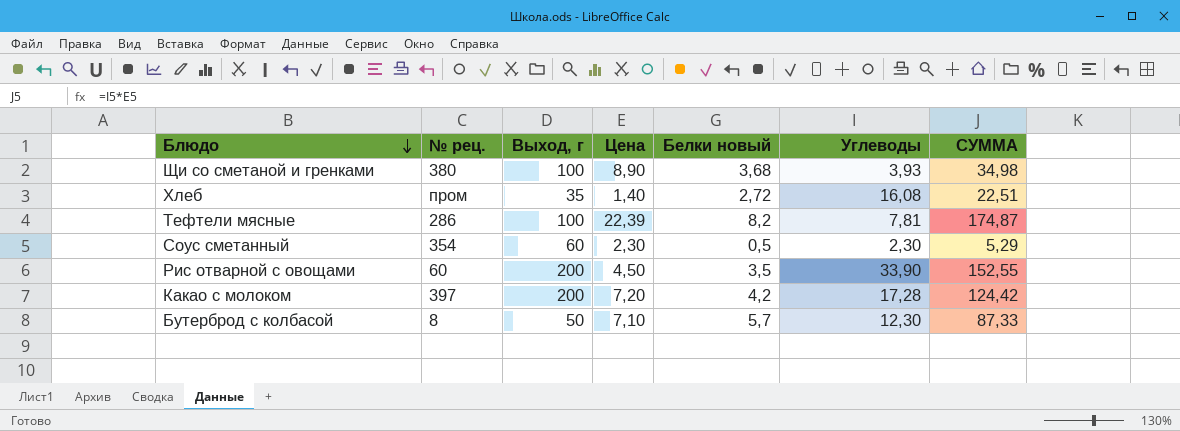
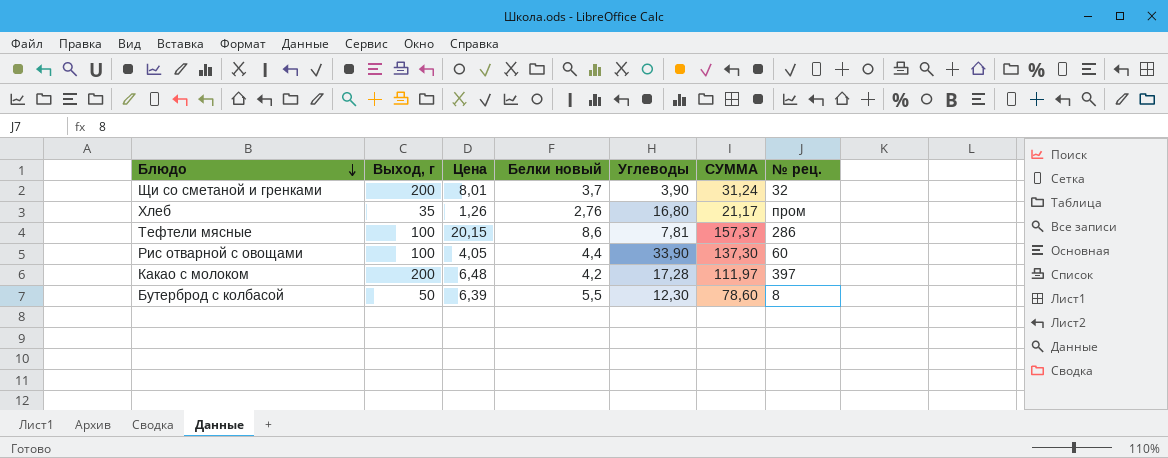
column № рец. | position: 2 -> 7
row Соус сметанный: 354 | 60 | 2,30 | 0,5 | 2,30 | 5,29 -> none
Щи со сметаной и гренками | Выход, г: 100 -> 200
Щи со сметаной и гренками | Цена: 8,90 -> 8,01
Щи со сметаной и гренками | Белки новый: 3,68 -> 3,7
Щи со сметаной и гренками | Углеводы: 3,93 -> 3,90
Щи со сметаной и гренками | СУММА: 34,98 -> 31,24
Щи со сметаной и гренками | № рец.: 380 -> 32
Хлеб | Цена: 1,40 -> 1,26
Хлеб | Белки новый: 2,72 -> 2,76
Хлеб | Углеводы: 16,08 -> 16,80
Хлеб | СУММА: 22,51 -> 21,17
Тефтели мясные | Цена: 22,39 -> 20,15
Тефтели мясные | Белки новый: 8,2 -> 8,6
Тефтели мясные | СУММА: 174,87 -> 157,37
Рис отварной с овощами | Выход, г: 200 -> 100
Рис отварной с овощами | Цена: 4,50 -> 4,05
Рис отварной с овощами | Белки новый: 3,5 -> 4,4
Рис отварной с овощами | СУММА: 152,55 -> 137,30
Какао с молоком | Цена: 7,20 -> 6,48
Какао с молоком | СУММА: 124,42 -> 111,97
Бутерброд с колбасой | Цена: 7,10 -> 6,39
Бутерброд с колбасой | Белки новый: 5,7 -> 5,5
Бутерброд с колбасой | СУММА: 87,33 -> 78,60

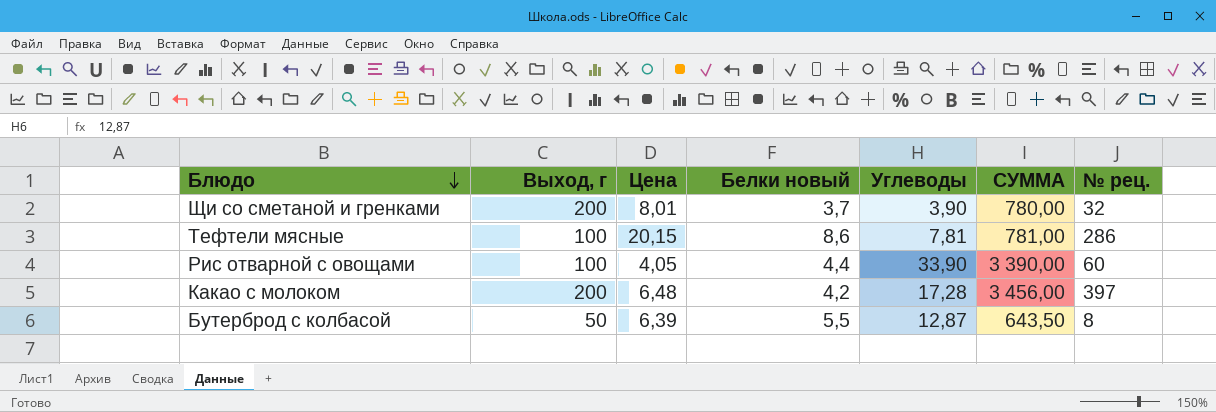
column СУММА | formula: [Цена] * [Углеводы] -> [Выход, г] * [Углеводы]
row Хлеб: 35 | 1,26 | 2,76 | 16,80 | 21,17 | пром -> none
Бутерброд с колбасой | Углеводы: 12,30 -> 12,87

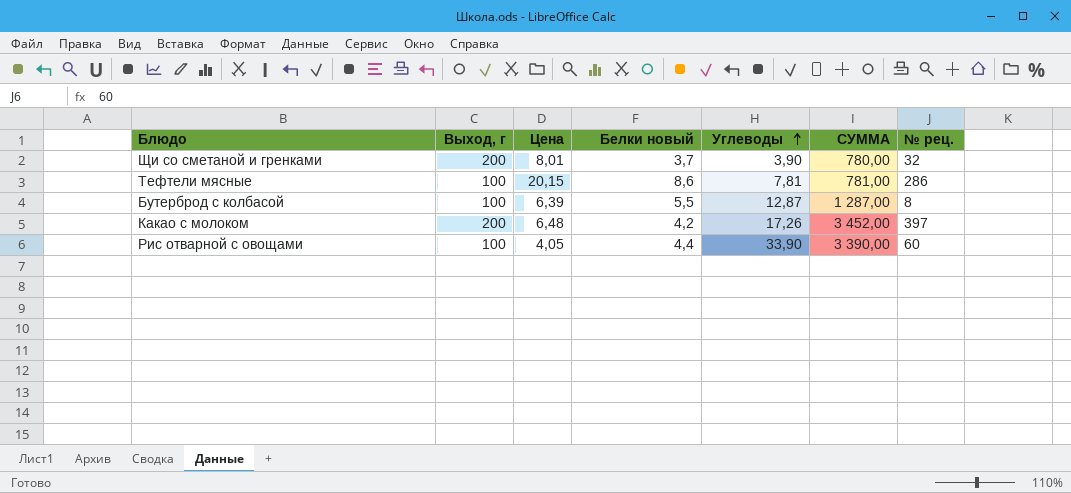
row order: Блюдо descending -> Углеводы ascending
Бутерброд с колбасой | Выход, г: 50 -> 100
Бутерброд с колбасой | СУММА: 643,50 -> 1 287,00
Какао с молоком | Углеводы: 17,28 -> 17,26
Какао с молоком | СУММА: 3 456,00 -> 3 452,00

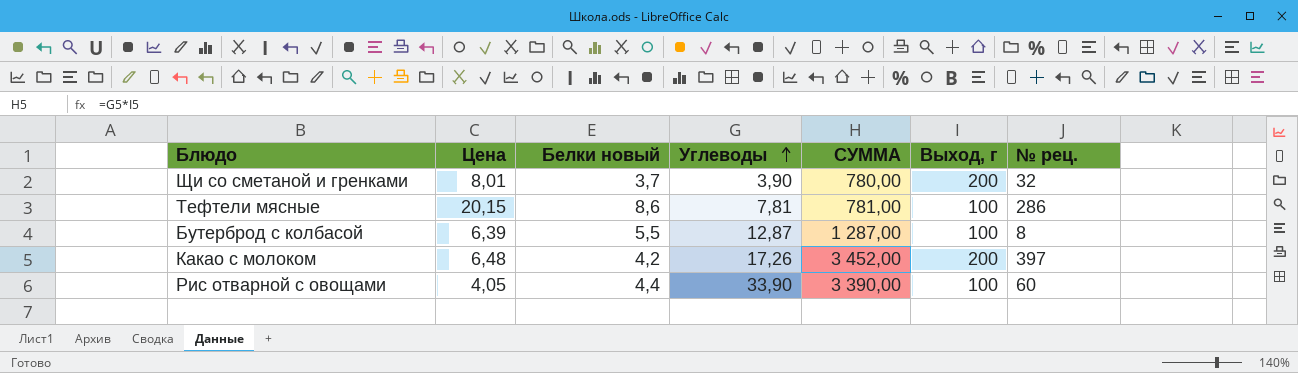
column Выход, г | position: 2 -> 6

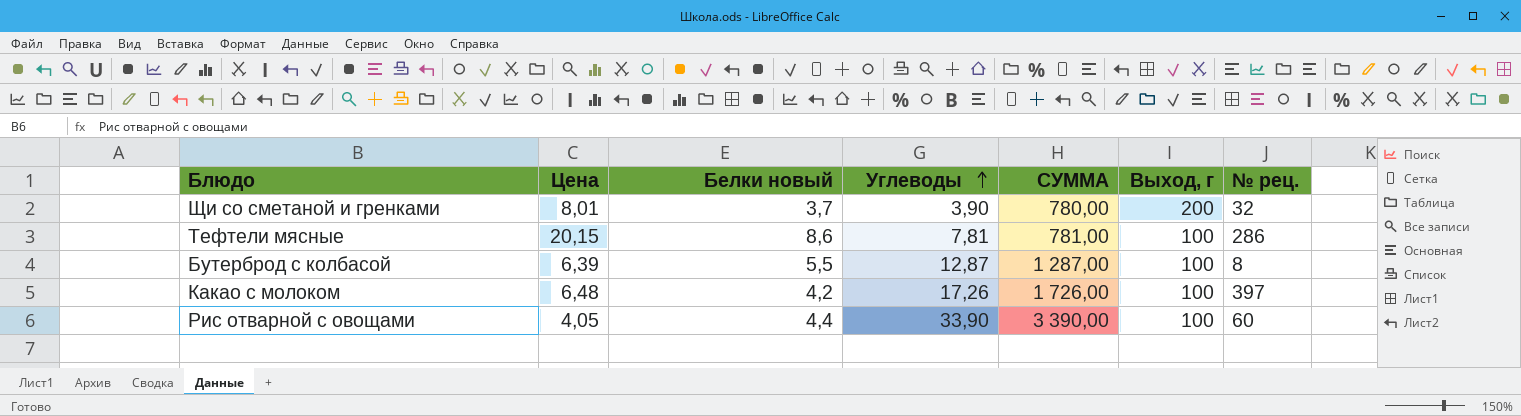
Какао с молоком | СУММА: 3 452,00 -> 1 726,00
Какао с молоком | Выход, г: 200 -> 100

